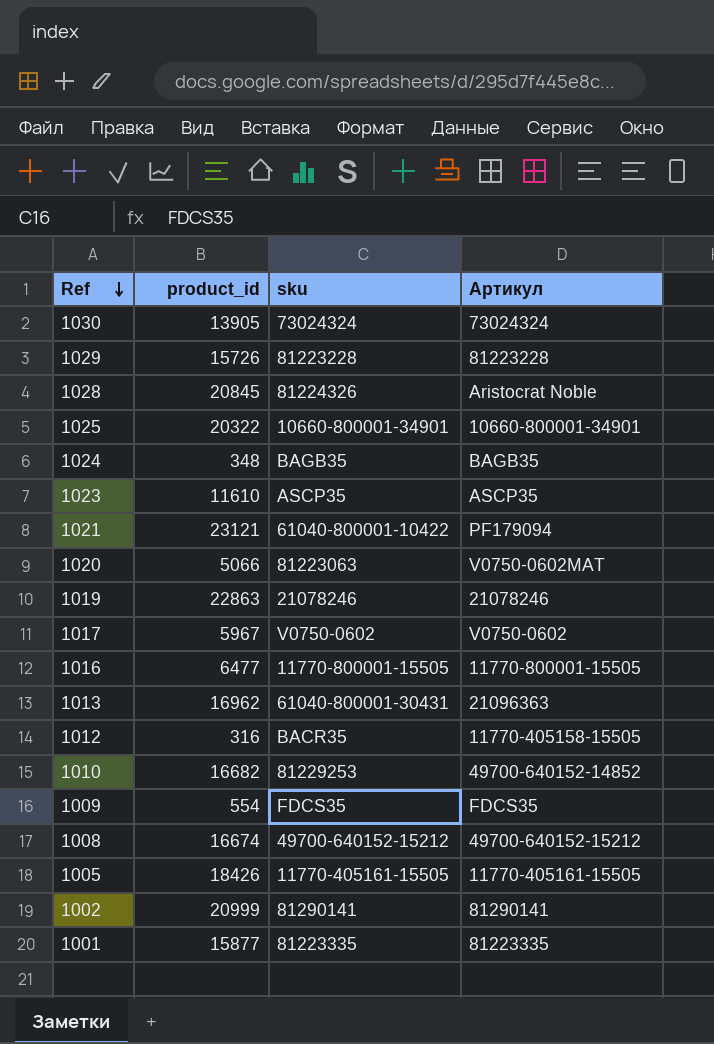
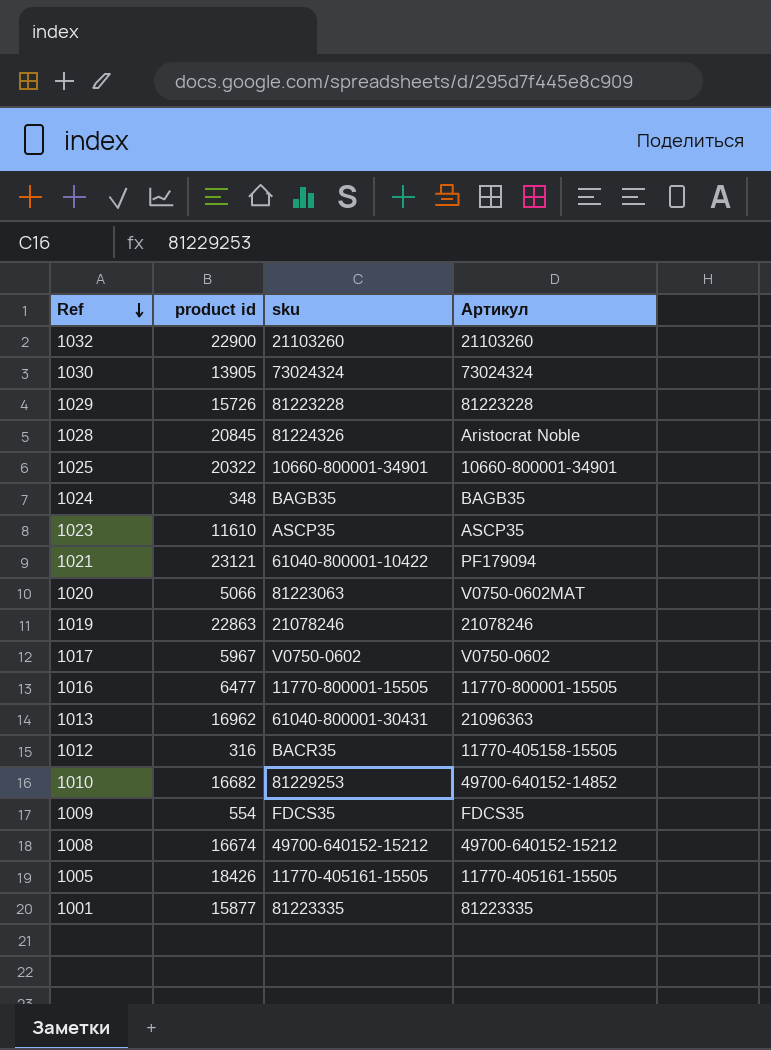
column name: product_id -> product id
row 1002: 20999 | 81290141 | 81290141 -> none
row 1032: none -> 22900 | 21103260 | 21103260

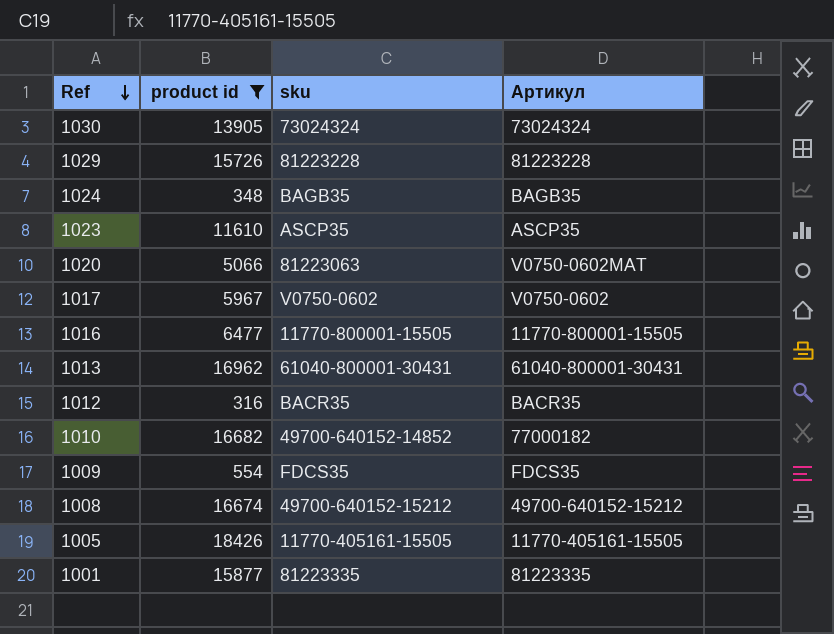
filter: none -> product id <= 18426
1013 | Артикул: 21096363 -> 61040-800001-30431
1012 | Артикул: 11770-405158-15505 -> BACR35
1010 | sku: 81229253 -> 49700-640152-14852
1010 | Артикул: 49700-640152-14852 -> 77000182

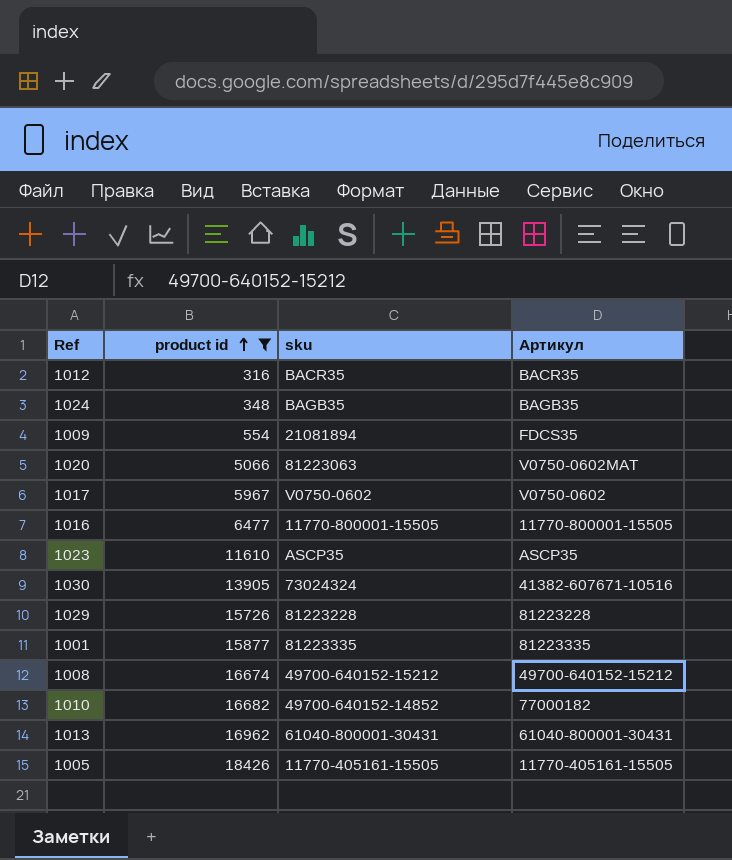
row order: Ref descending -> product id ascending
1009 | sku: FDCS35 -> 21081894
1030 | Артикул: 73024324 -> 41382-607671-10516

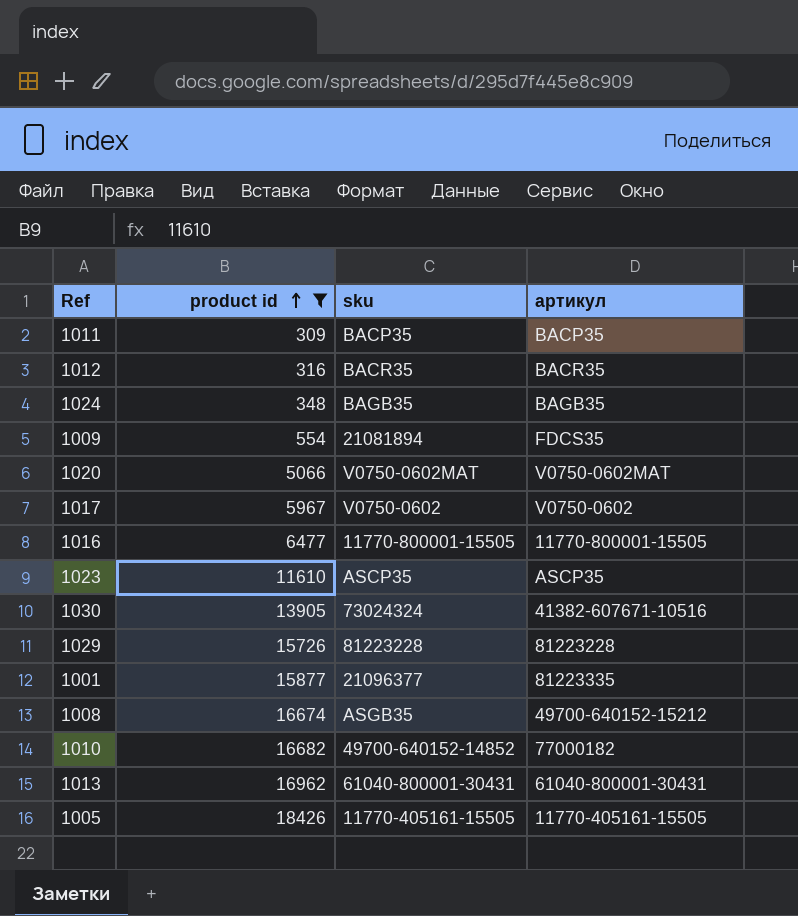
column name: Артикул -> артикул
row 1011: none -> 309 | BACP35 | BACP35
1020 | sku: 81223063 -> V0750-0602MAT
1001 | sku: 81223335 -> 21096377
1008 | sku: 49700-640152-15212 -> ASGB35

